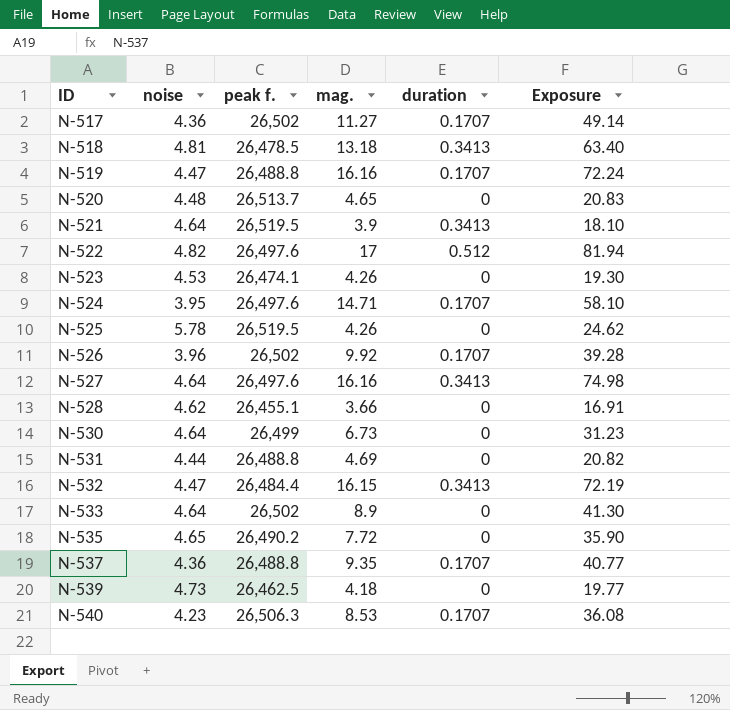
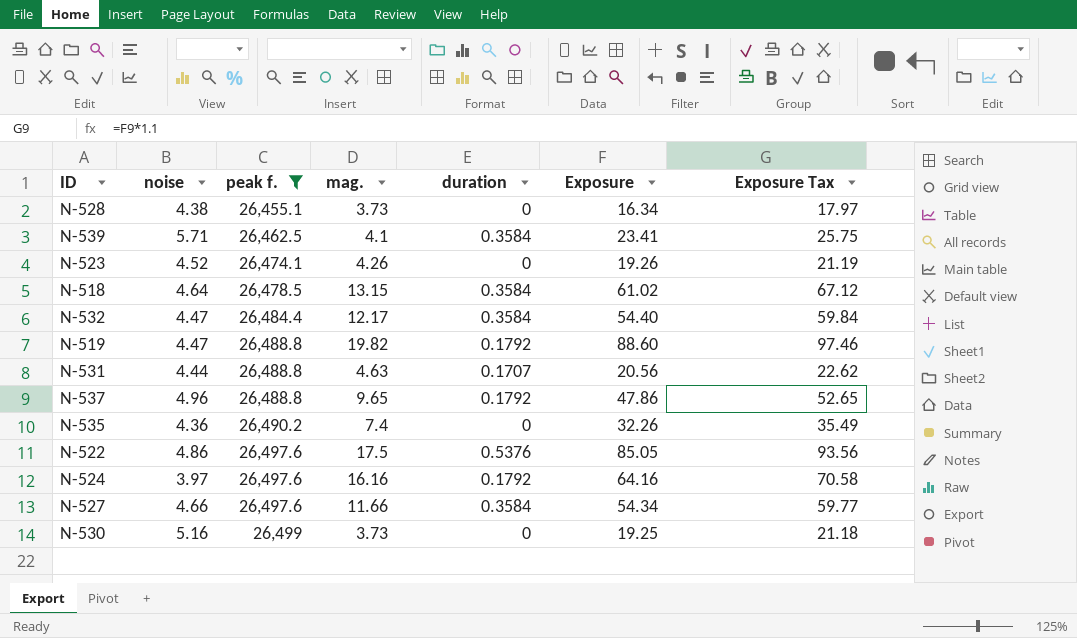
filter: none -> peak f. <= 26,499
row order: ID ascending -> peak f. ascending
column Exposure Tax | formula: none -> [Exposure] * 1.1
N-528 | noise: 4.62 -> 4.38
N-528 | mag.: 3.66 -> 3.73
N-528 | Exposure: 16.91 -> 16.34
N-539 | noise: 4.73 -> 5.71
N-539 | mag.: 4.18 -> 4.1
N-539 | duration: 0 -> 0.3584
N-539 | Exposure: 19.77 -> 23.41
N-523 | noise: 4.53 -> 4.52
N-523 | Exposure: 19.30 -> 19.26
N-518 | noise: 4.81 -> 4.64
N-518 | mag.: 13.18 -> 13.15
N-518 | duration: 0.3413 -> 0.3584
N-518 | Exposure: 63.40 -> 61.02
N-532 | mag.: 16.15 -> 12.17
N-532 | duration: 0.3413 -> 0.3584
N-532 | Exposure: 72.19 -> 54.40
N-519 | mag.: 16.16 -> 19.82
N-519 | duration: 0.1707 -> 0.1792
N-519 | Exposure: 72.24 -> 88.60
N-531 | mag.: 4.69 -> 4.63
N-531 | duration: 0 -> 0.1707
N-531 | Exposure: 20.82 -> 20.56
N-537 | noise: 4.36 -> 4.96
N-537 | mag.: 9.35 -> 9.65
N-537 | duration: 0.1707 -> 0.1792
N-537 | Exposure: 40.77 -> 47.86
N-535 | noise: 4.65 -> 4.36
N-535 | mag.: 7.72 -> 7.4
N-535 | Exposure: 35.90 -> 32.26
N-522 | noise: 4.82 -> 4.86
N-522 | mag.: 17 -> 17.5
N-522 | duration: 0.512 -> 0.5376
N-522 | Exposure: 81.94 -> 85.05
N-524 | noise: 3.95 -> 3.97
N-524 | mag.: 14.71 -> 16.16
N-524 | duration: 0.1707 -> 0.1792
N-524 | Exposure: 58.10 -> 64.16
N-527 | noise: 4.64 -> 4.66
N-527 | mag.: 16.16 -> 11.66
N-527 | duration: 0.3413 -> 0.3584
N-527 | Exposure: 74.98 -> 54.34
N-530 | noise: 4.64 -> 5.16
N-530 | mag.: 6.73 -> 3.73
N-530 | Exposure: 31.23 -> 19.25

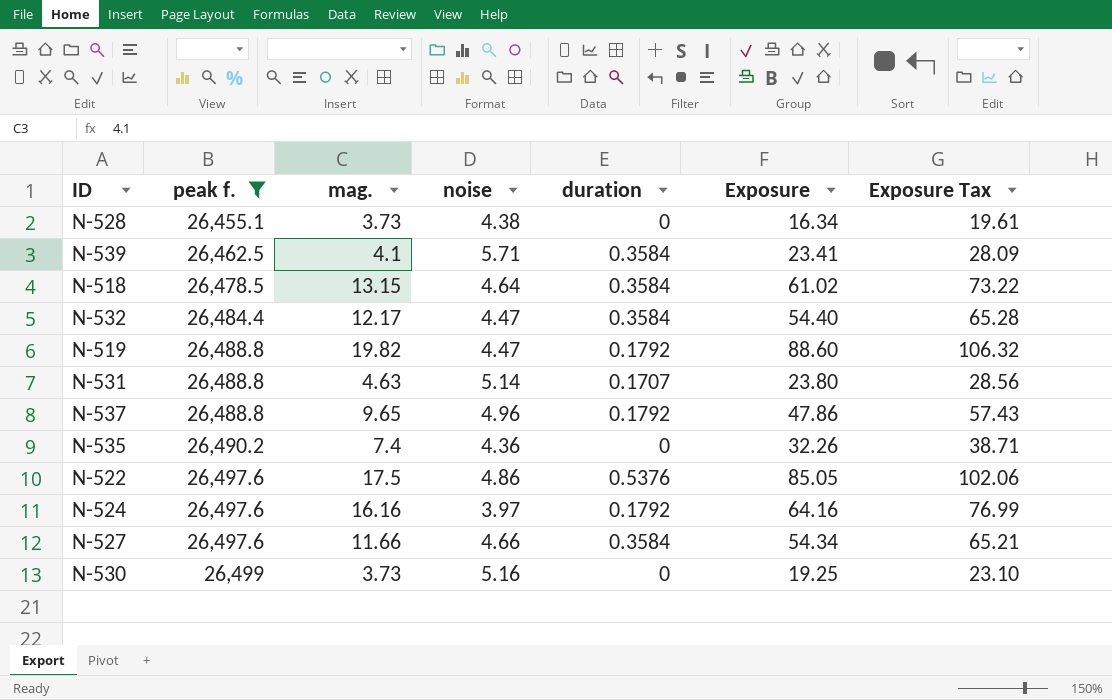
column noise | position: 2 -> 4
column Exposure Tax | formula: [Exposure] * 1.1 -> [Exposure] * 1.2
row N-523: 4.52 | 26,474.1 | 4.26 | 0 | 19.26 | 21.19 -> none
N-531 | noise: 4.44 -> 5.14
N-531 | Exposure: 20.56 -> 23.80

